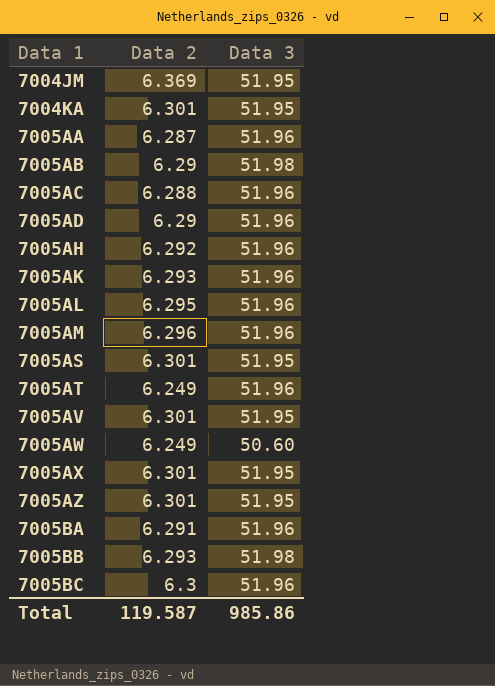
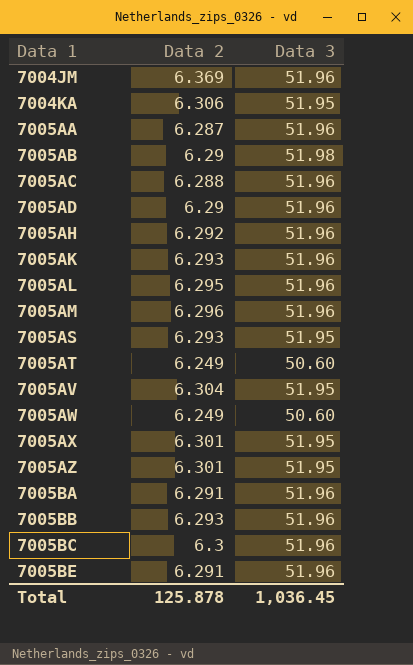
7004JM | Data 3: 51.95 -> 51.96
7004KA | Data 2: 6.301 -> 6.306
7005AS | Data 2: 6.301 -> 6.293
7005AT | Data 3: 51.96 -> 50.60
7005AV | Data 2: 6.301 -> 6.304
7005BB | Data 3: 51.98 -> 51.96
row 7005BE: none -> 6.291 | 51.96
Total | Data 2: 119.587 -> 125.878
Total | Data 3: 985.86 -> 1,036.45

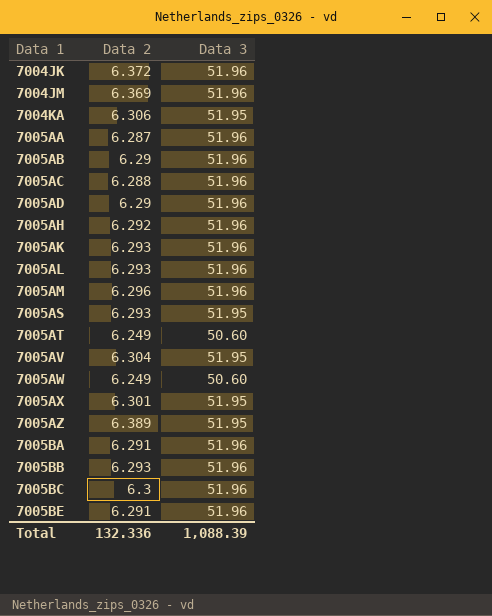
row 7004JK: none -> 6.372 | 51.96
7005AB | Data 3: 51.98 -> 51.96
7005AL | Data 2: 6.295 -> 6.293
7005AZ | Data 2: 6.301 -> 6.389
Total | Data 2: 125.878 -> 132.336
Total | Data 3: 1,036.45 -> 1,088.39

